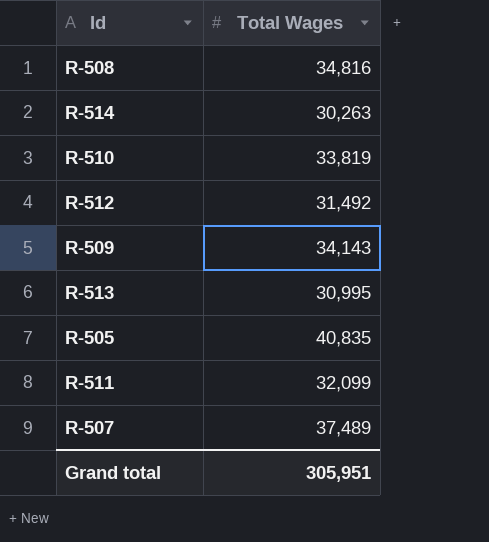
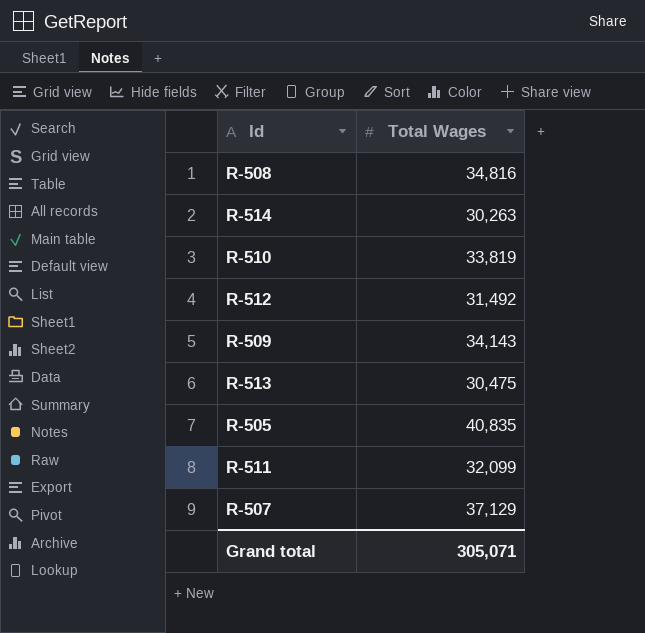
R-513 | Total Wages: 30,995 -> 30,475
R-507 | Total Wages: 37,489 -> 37,129
Grand total | Total Wages: 305,951 -> 305,071

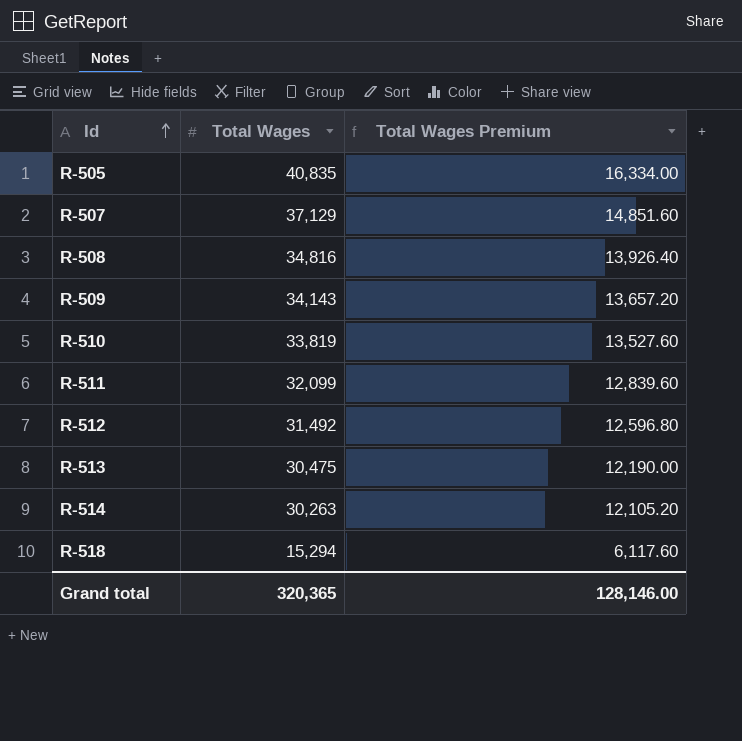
row order: none -> Id ascending
column Total Wages Premium | formula: none -> [Total Wages] * 0.4
row R-518: none -> 15,294 | 6,117.60
Grand total | Total Wages: 305,071 -> 320,365

